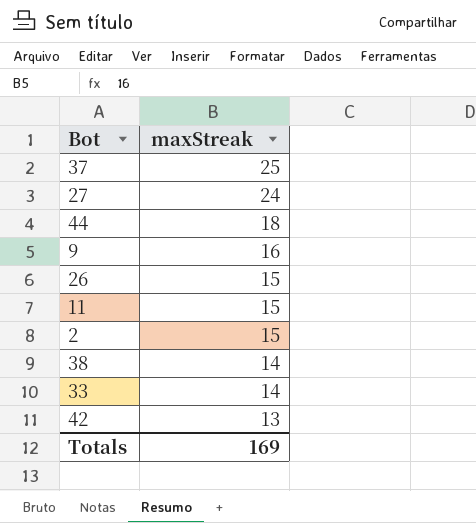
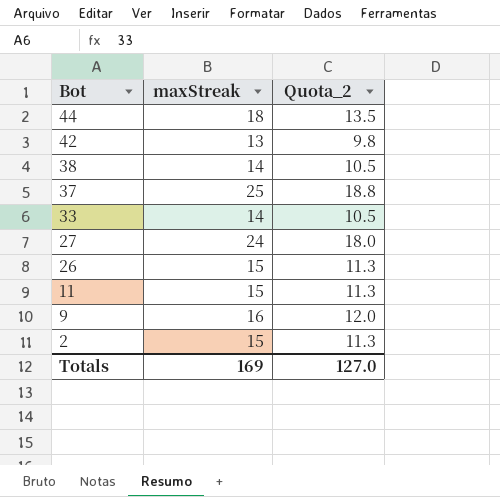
row order: maxStreak descending -> Bot descending
column Quota_2 | formula: none -> [maxStreak] * 0.75

